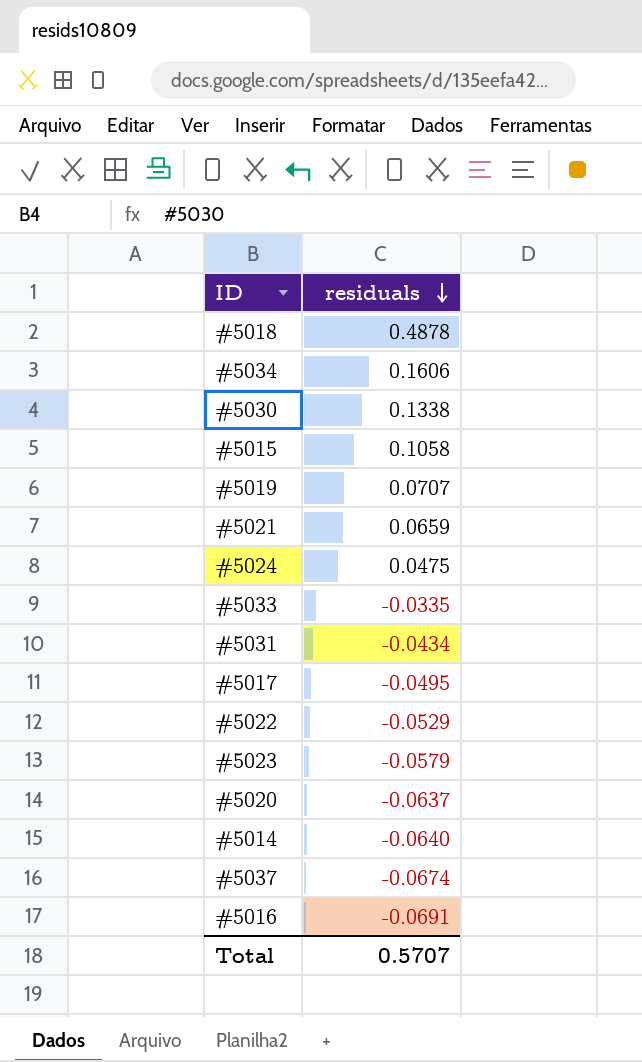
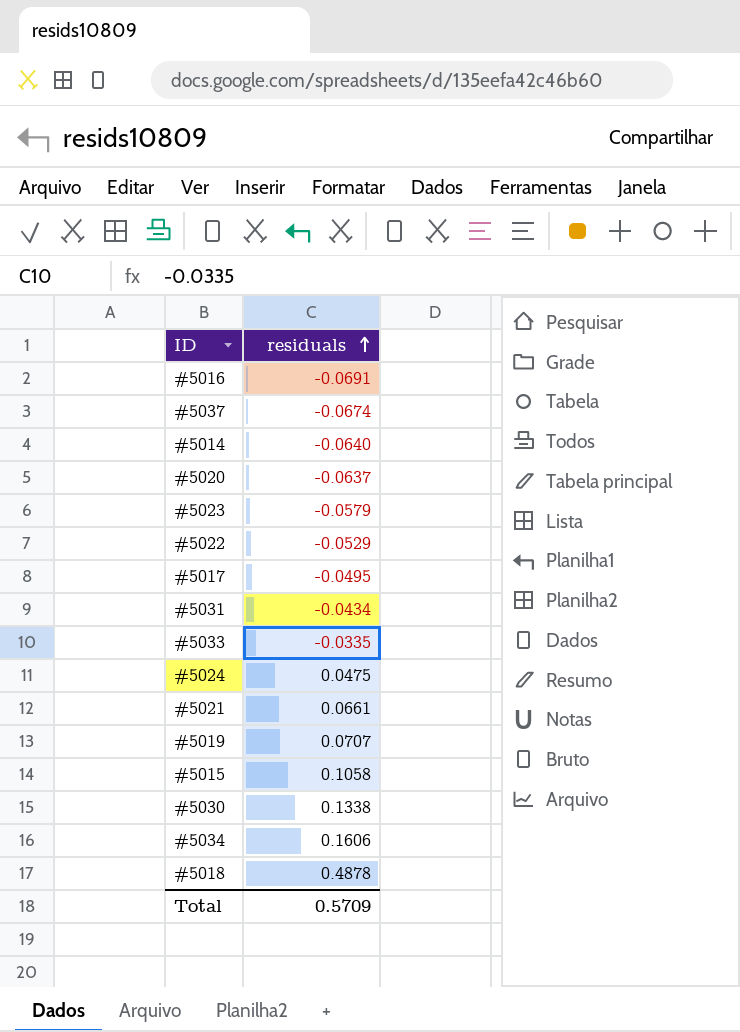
row order: residuals descending -> residuals ascending
#5021 | residuals: 0.0659 -> 0.0661
Total | residuals: 0.5707 -> 0.5709

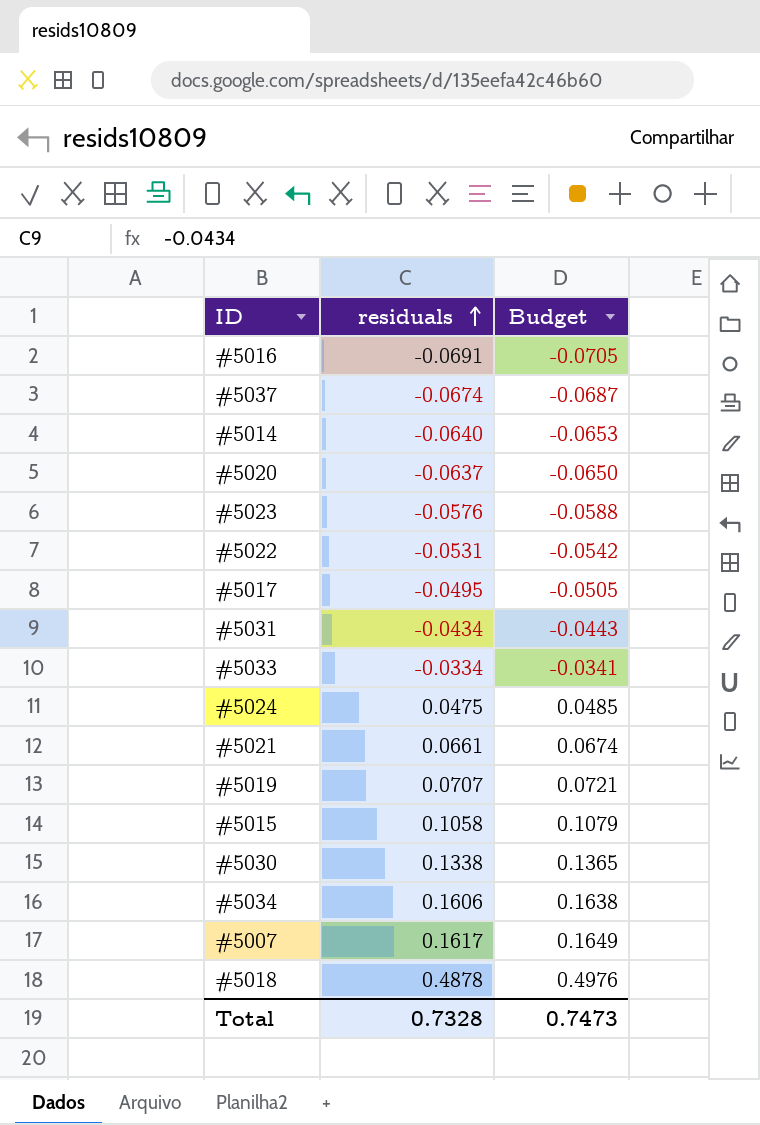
column Budget | formula: none -> [residuals] * 1.02
#5023 | residuals: -0.0579 -> -0.0576
#5022 | residuals: -0.0529 -> -0.0531
#5033 | residuals: -0.0335 -> -0.0334
row #5007: none -> 0.1617 | 0.1649
Total | residuals: 0.5709 -> 0.7328

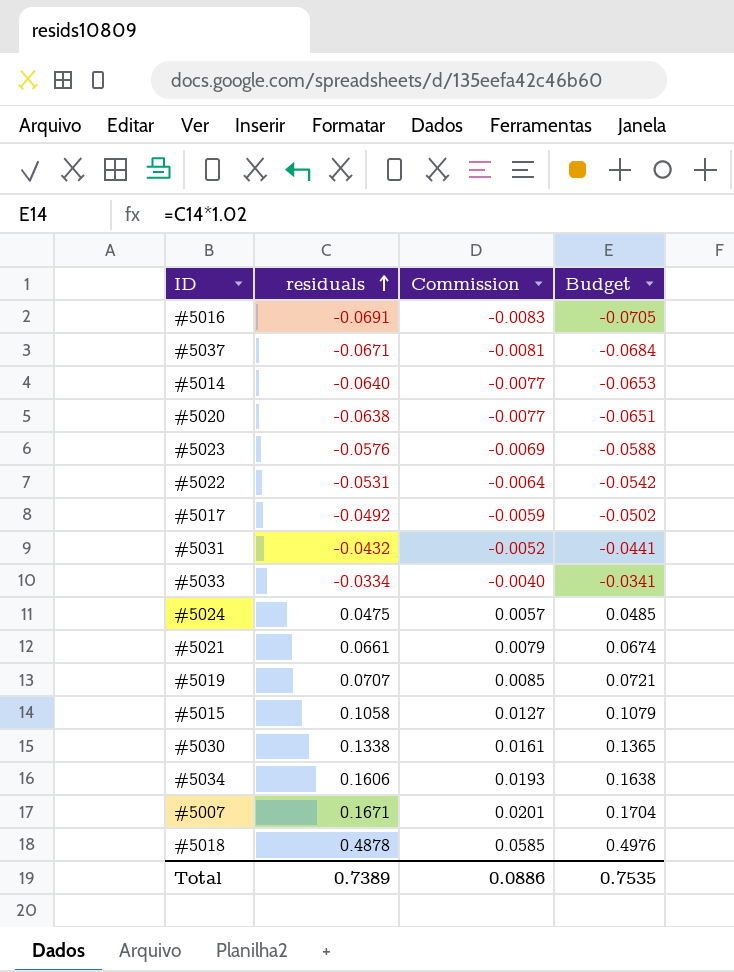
column Commission | formula: none -> [residuals] * 0.12
#5037 | residuals: -0.0674 -> -0.0671
#5037 | Budget: -0.0687 -> -0.0684
#5020 | residuals: -0.0637 -> -0.0638
#5020 | Budget: -0.0650 -> -0.0651
#5017 | residuals: -0.0495 -> -0.0492
#5017 | Budget: -0.0505 -> -0.0502
#5031 | residuals: -0.0434 -> -0.0432
#5031 | Budget: -0.0443 -> -0.0441
#5007 | residuals: 0.1617 -> 0.1671
#5007 | Budget: 0.1649 -> 0.1704
Total | residuals: 0.7328 -> 0.7389
Total | Budget: 0.7473 -> 0.7535

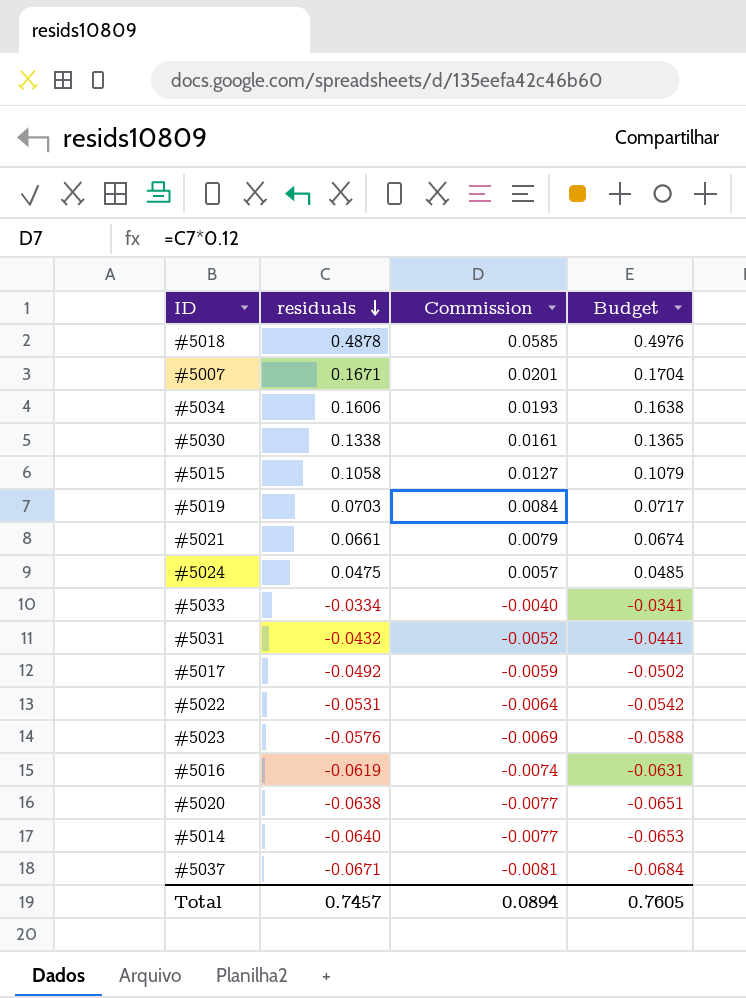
row order: residuals ascending -> residuals descending
#5019 | residuals: 0.0707 -> 0.0703
#5019 | Commission: 0.0085 -> 0.0084
#5019 | Budget: 0.0721 -> 0.0717
#5016 | residuals: -0.0691 -> -0.0619
#5016 | Commission: -0.0083 -> -0.0074
#5016 | Budget: -0.0705 -> -0.0631
Total | residuals: 0.7389 -> 0.7457
Total | Commission: 0.0886 -> 0.0894
Total | Budget: 0.7535 -> 0.7605

